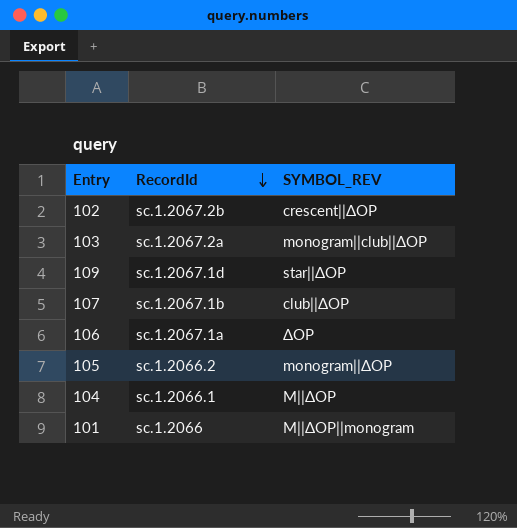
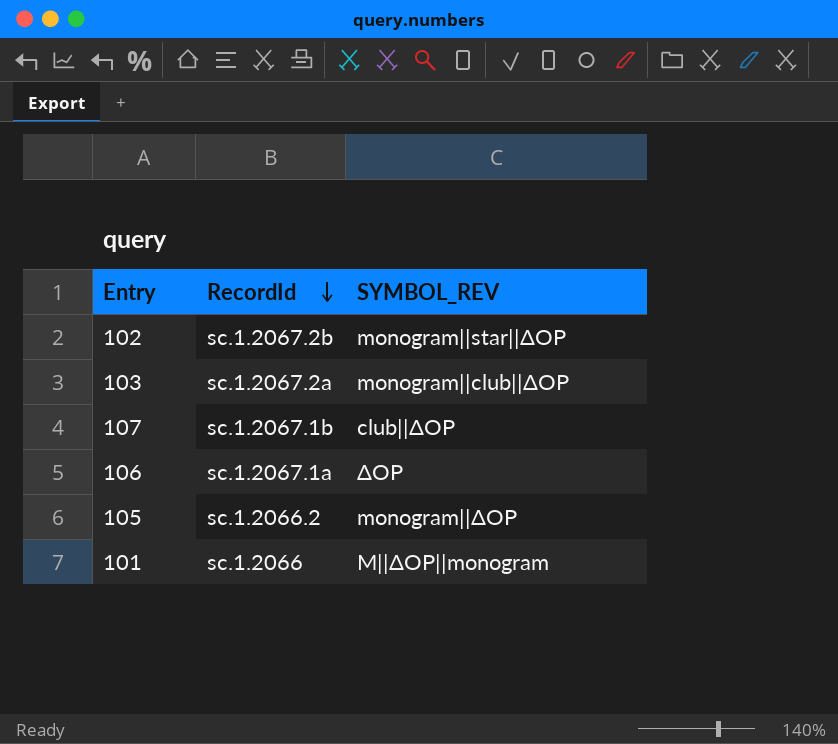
row 109: sc.1.2067.1d | star||ΔΟΡ -> none
row 104: sc.1.2066.1 | Μ||ΔΟΡ -> none
102 | SYMBOL_REV: crescent||ΔΟΡ -> monogram||star||ΔΟΡ

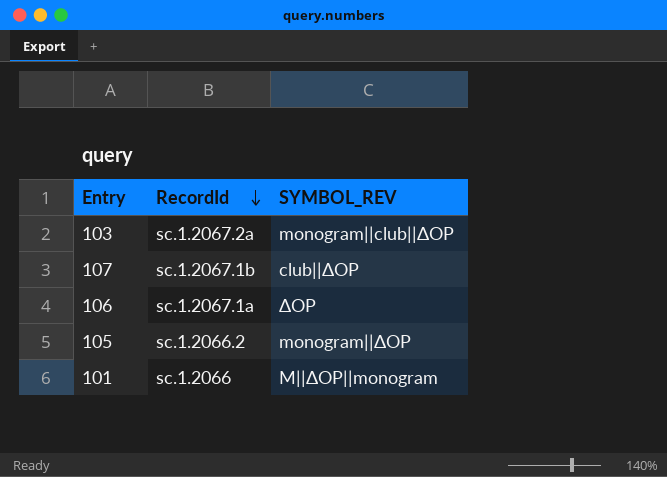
row 102: sc.1.2067.2b | monogram||star||ΔΟΡ -> none

